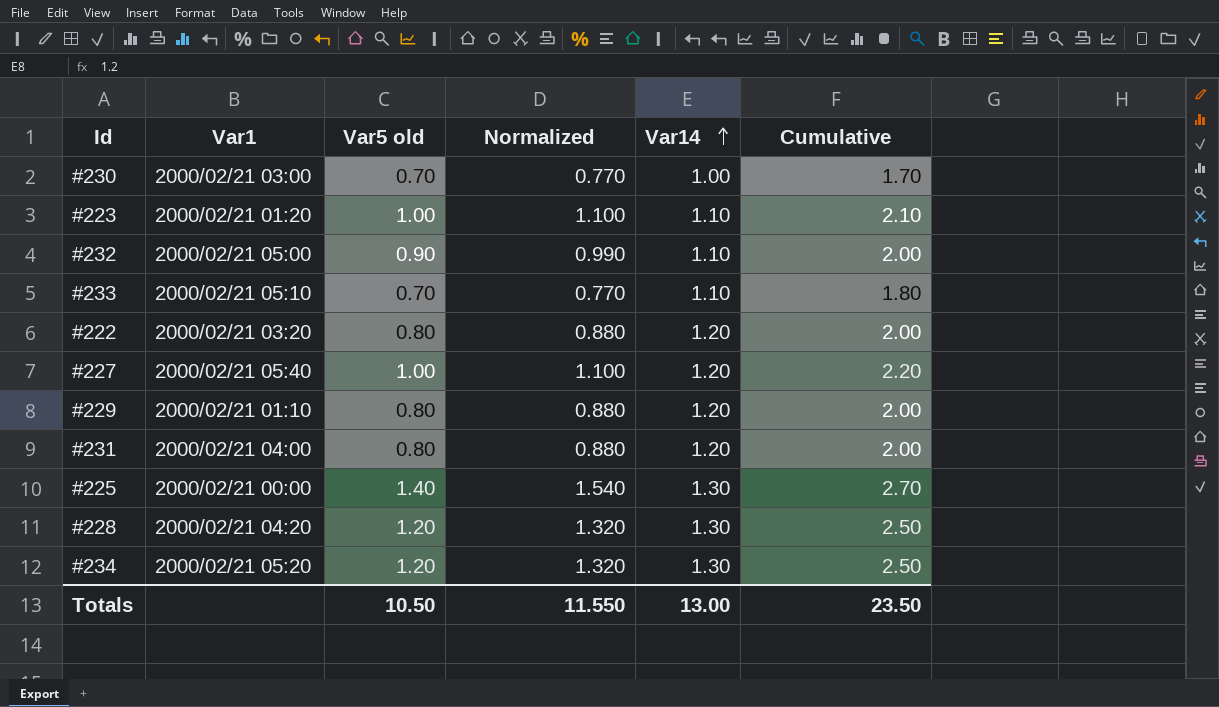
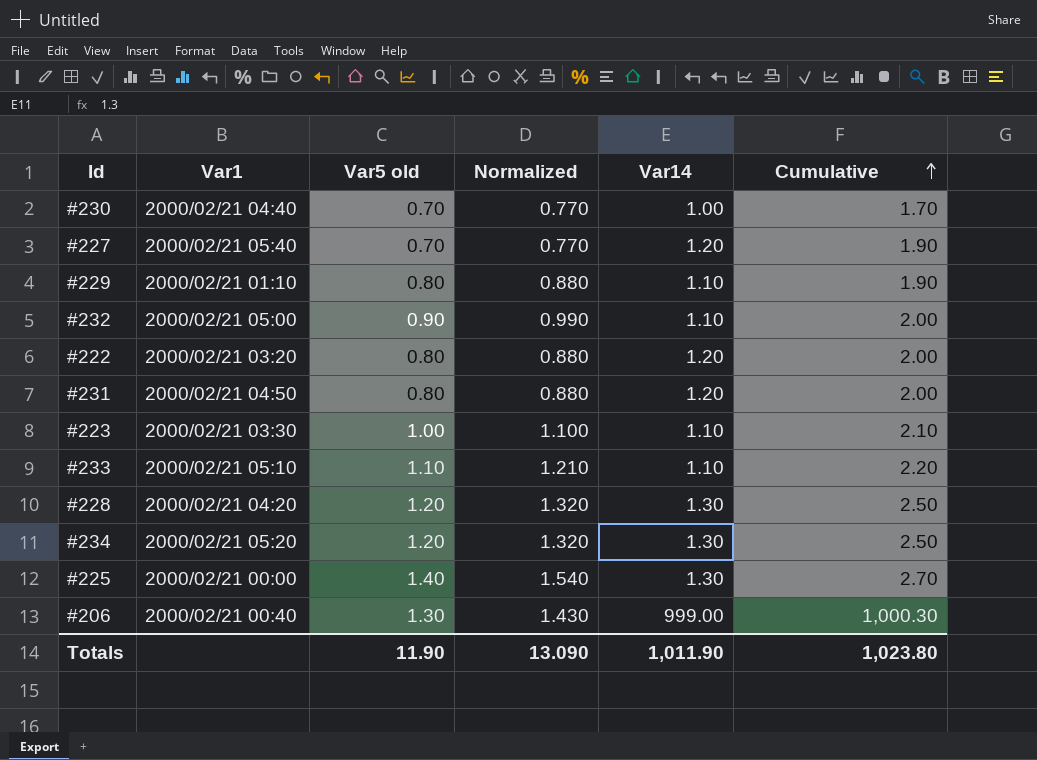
row order: Var14 ascending -> Cumulative ascending
#230 | Var1: 2000/02/21 03:00 -> 2000/02/21 04:40
#227 | Var5 old: 1.00 -> 0.70
#227 | Normalized: 1.100 -> 0.770
#227 | Cumulative: 2.20 -> 1.90
#229 | Var14: 1.20 -> 1.10
#229 | Cumulative: 2.00 -> 1.90
#231 | Var1: 2000/02/21 04:00 -> 2000/02/21 04:50
#223 | Var1: 2000/02/21 01:20 -> 2000/02/21 03:30
#233 | Var5 old: 0.70 -> 1.10
#233 | Normalized: 0.770 -> 1.210
#233 | Cumulative: 1.80 -> 2.20
row #206: none -> 2000/02/21 00:40 | 1.30 | 1.430 | 999.00 | 1,000.30
Totals | Var5 old: 10.50 -> 11.90
Totals | Normalized: 11.550 -> 13.090
Totals | Var14: 13.00 -> 1,011.90
Totals | Cumulative: 23.50 -> 1,023.80

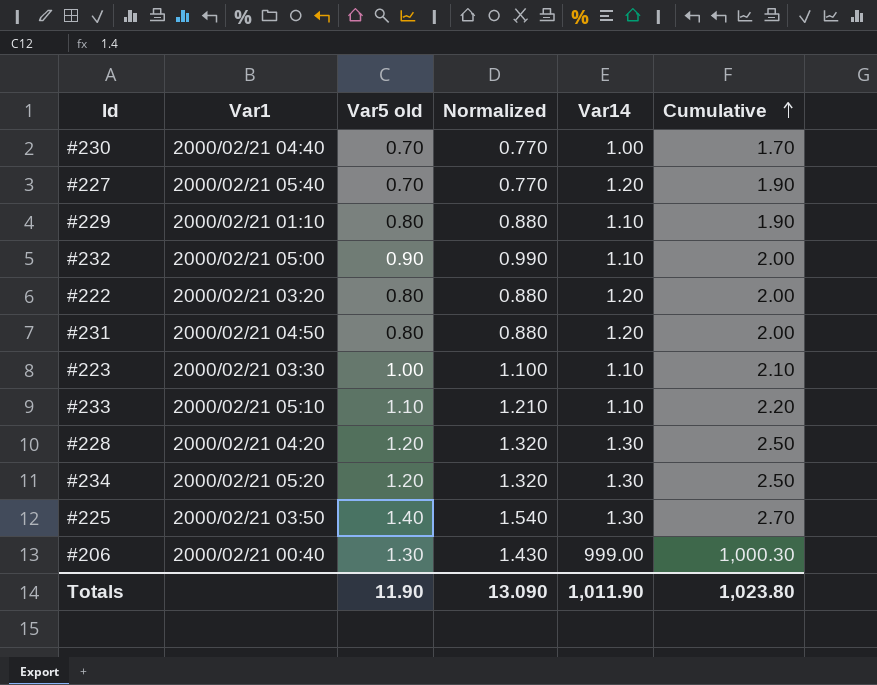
#225 | Var1: 2000/02/21 00:00 -> 2000/02/21 03:50

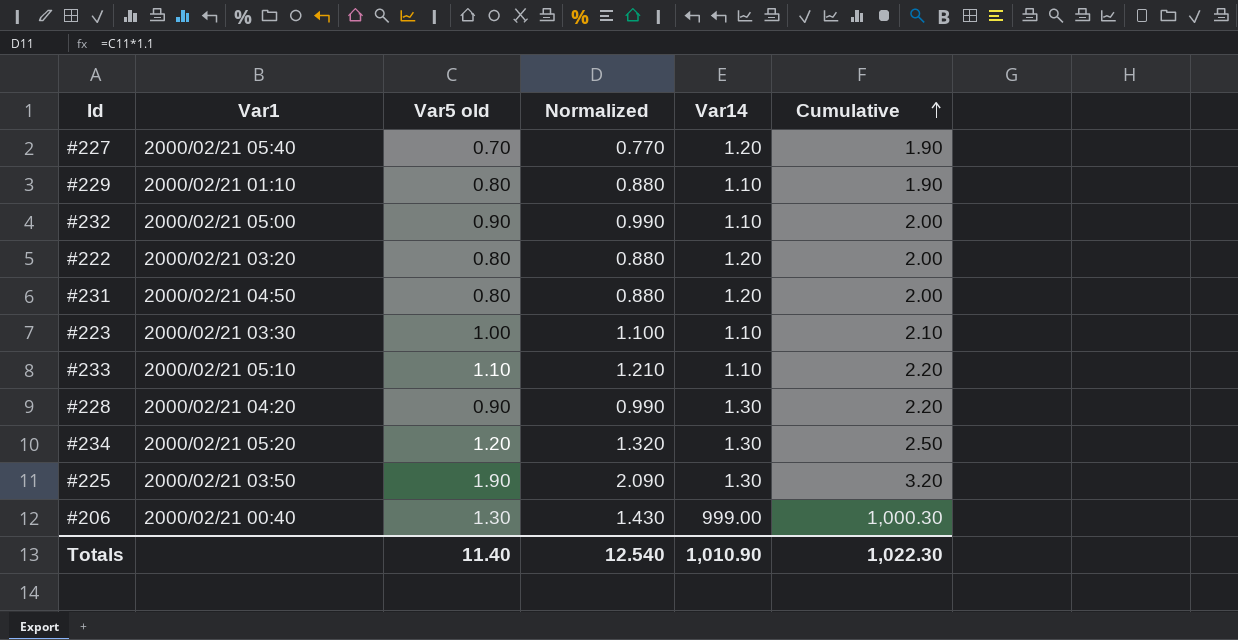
row #230: 2000/02/21 04:40 | 0.70 | 0.770 | 1.00 | 1.70 -> none
#228 | Var5 old: 1.20 -> 0.90
#228 | Normalized: 1.320 -> 0.990
#228 | Cumulative: 2.50 -> 2.20
#225 | Var5 old: 1.40 -> 1.90
#225 | Normalized: 1.540 -> 2.090
#225 | Cumulative: 2.70 -> 3.20
Totals | Var5 old: 11.90 -> 11.40
Totals | Normalized: 13.090 -> 12.540
Totals | Var14: 1,011.90 -> 1,010.90
Totals | Cumulative: 1,023.80 -> 1,022.30

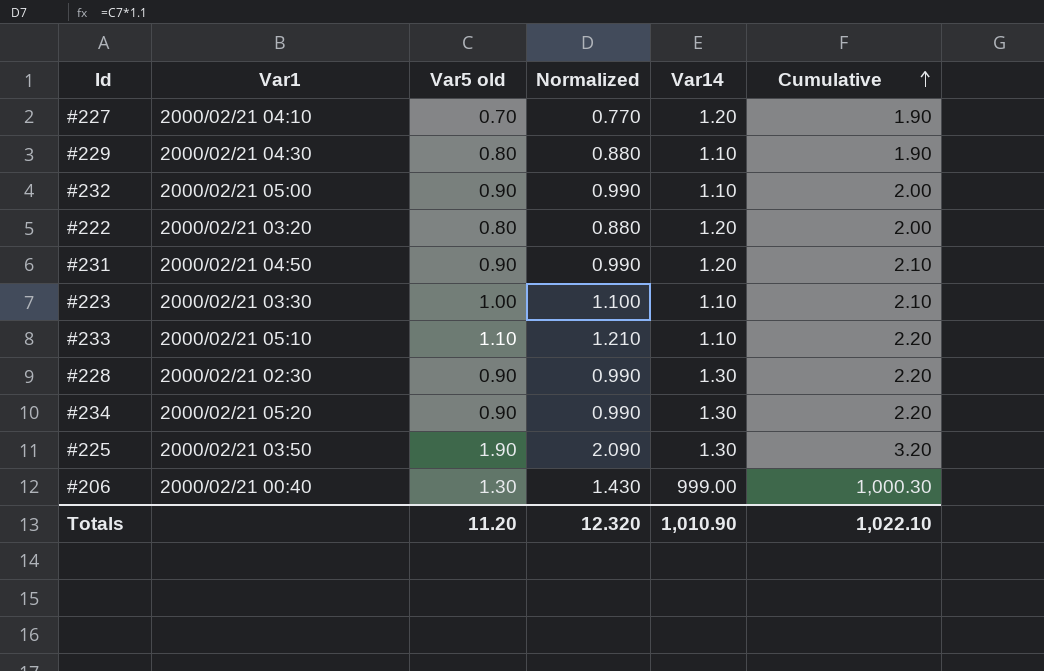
#227 | Var1: 2000/02/21 05:40 -> 2000/02/21 04:10
#229 | Var1: 2000/02/21 01:10 -> 2000/02/21 04:30
#231 | Var5 old: 0.80 -> 0.90
#231 | Normalized: 0.880 -> 0.990
#231 | Cumulative: 2.00 -> 2.10
#228 | Var1: 2000/02/21 04:20 -> 2000/02/21 02:30
#234 | Var5 old: 1.20 -> 0.90
#234 | Normalized: 1.320 -> 0.990
#234 | Cumulative: 2.50 -> 2.20
Totals | Var5 old: 11.40 -> 11.20
Totals | Normalized: 12.540 -> 12.320
Totals | Cumulative: 1,022.30 -> 1,022.10

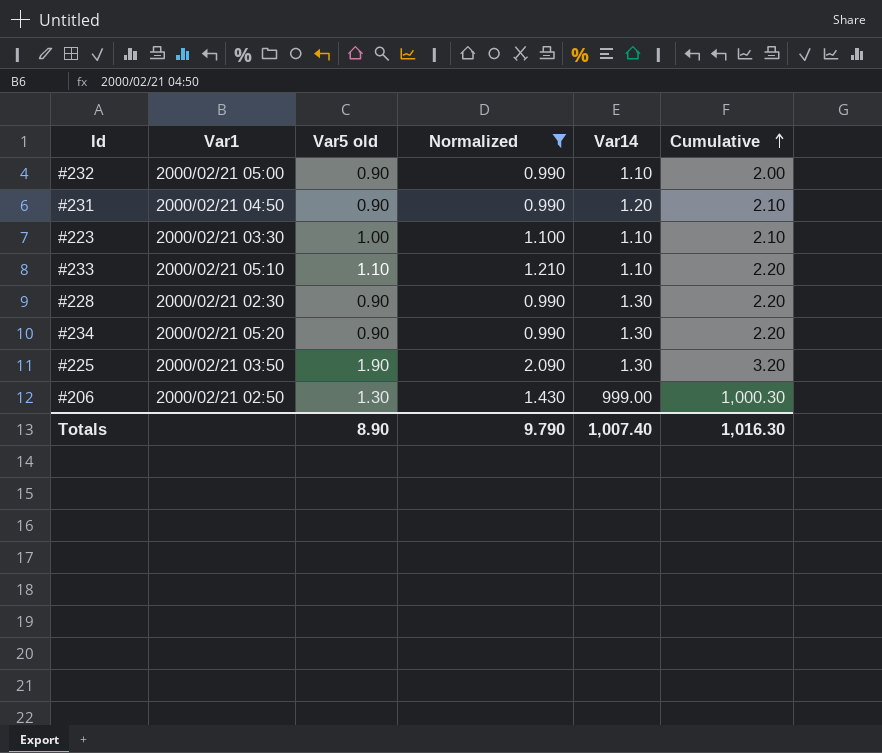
filter: none -> Normalized >= 0.990
#206 | Var1: 2000/02/21 00:40 -> 2000/02/21 02:50
Totals | Var5 old: 11.20 -> 8.90
Totals | Normalized: 12.320 -> 9.790
Totals | Var14: 1,010.90 -> 1,007.40
Totals | Cumulative: 1,022.10 -> 1,016.30

